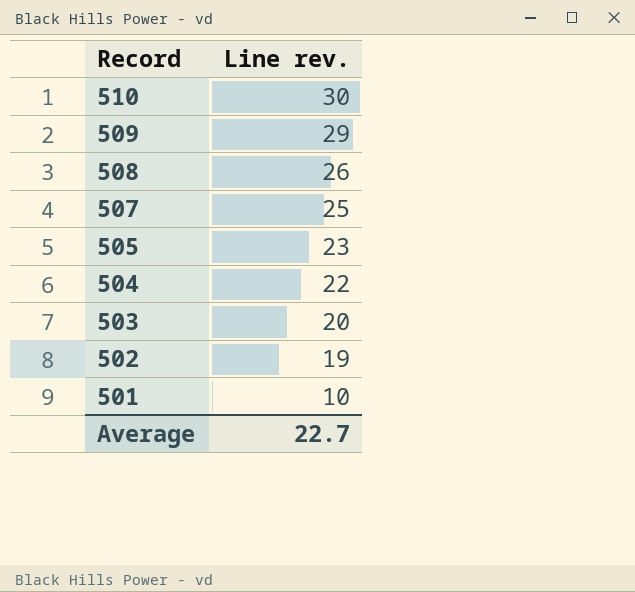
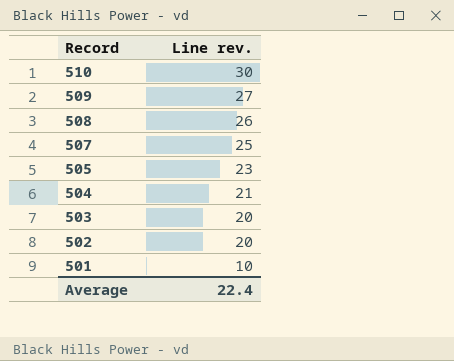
509 | Line rev.: 29 -> 27
504 | Line rev.: 22 -> 21
502 | Line rev.: 19 -> 20
Average | Line rev.: 22.7 -> 22.4

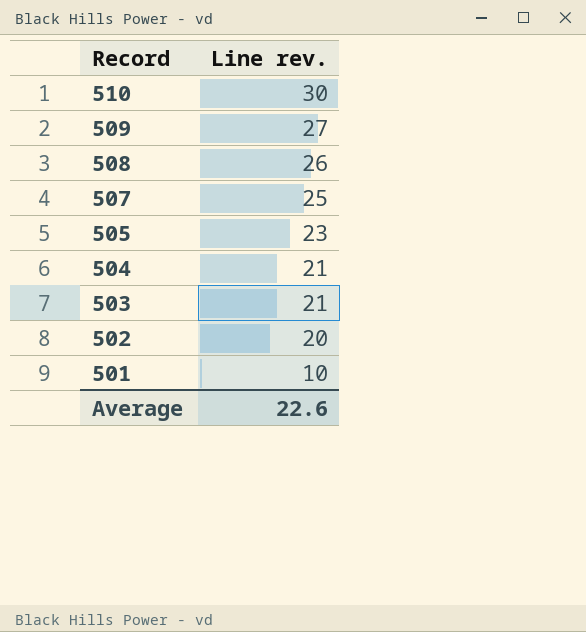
503 | Line rev.: 20 -> 21
Average | Line rev.: 22.4 -> 22.6

